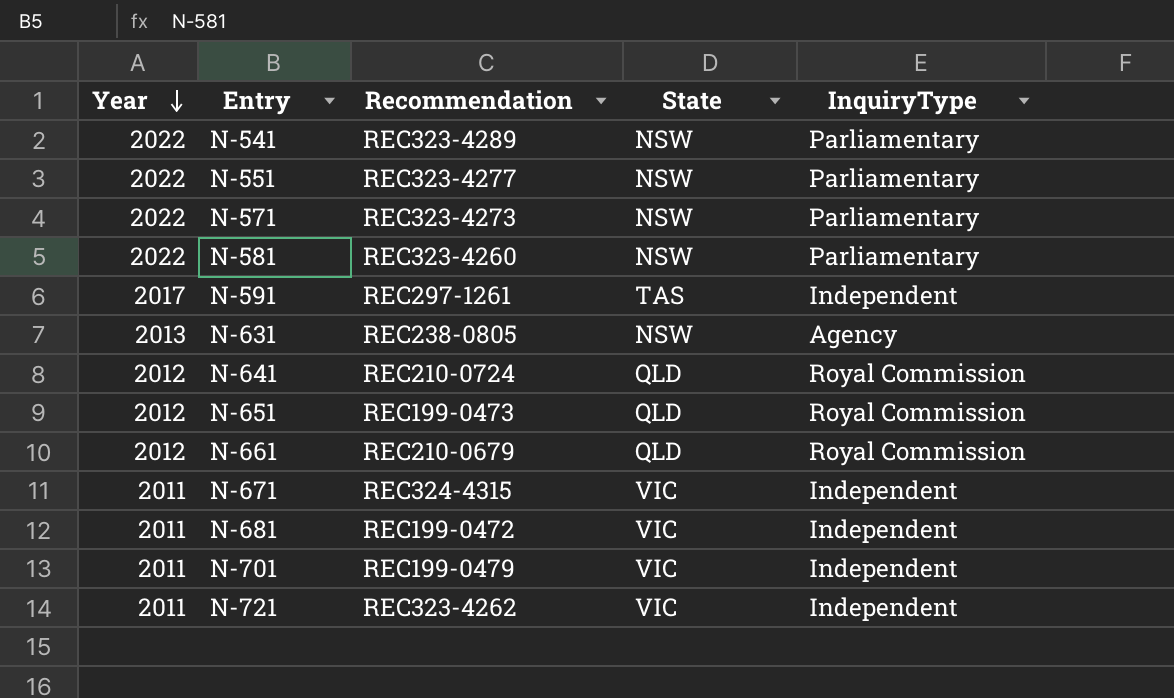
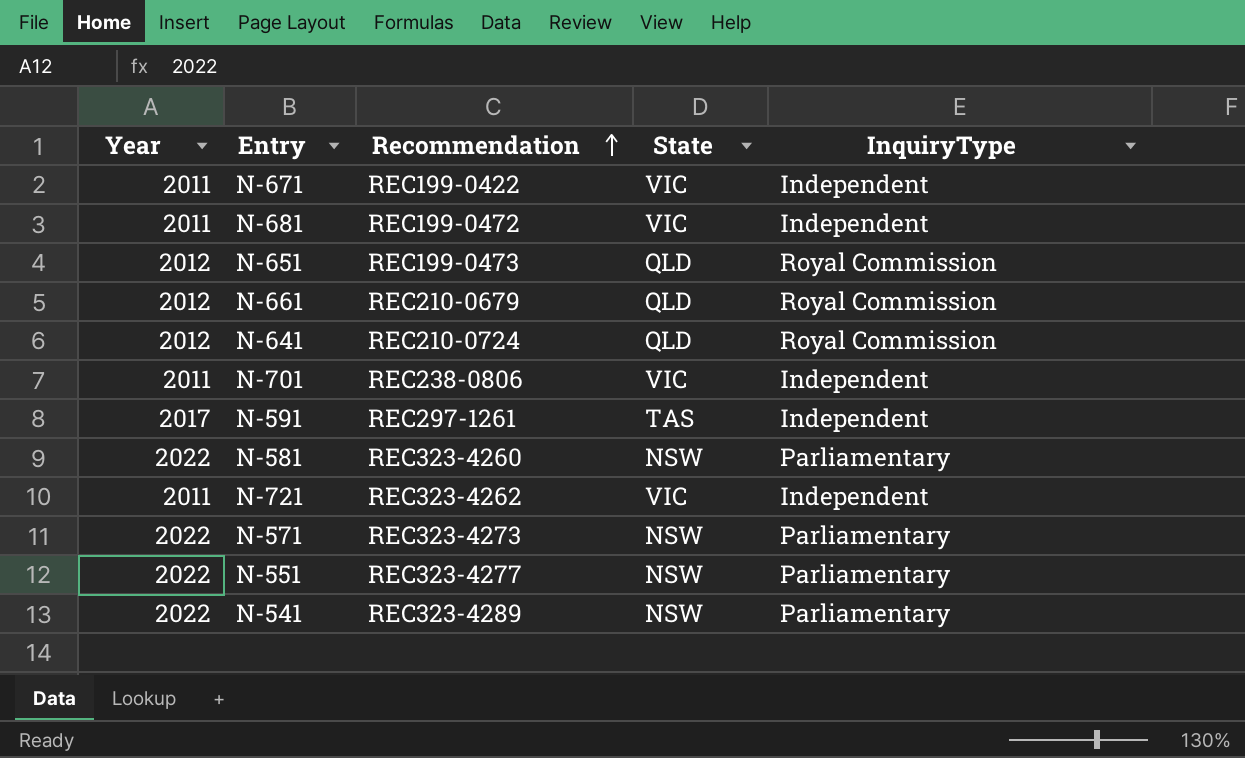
row order: Year descending -> Recommendation ascending
row N-631: 2013 | REC238-0805 | NSW | Agency -> none
N-671 | Recommendation: REC324-4315 -> REC199-0422
N-701 | Recommendation: REC199-0479 -> REC238-0806

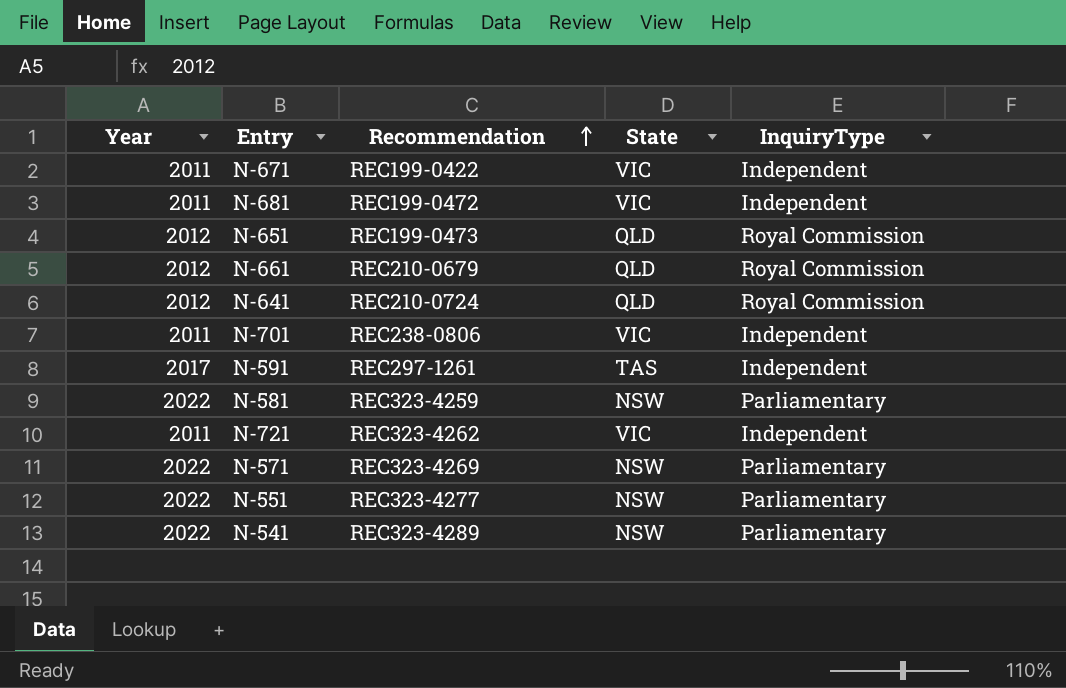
N-581 | Recommendation: REC323-4260 -> REC323-4259
N-571 | Recommendation: REC323-4273 -> REC323-4269

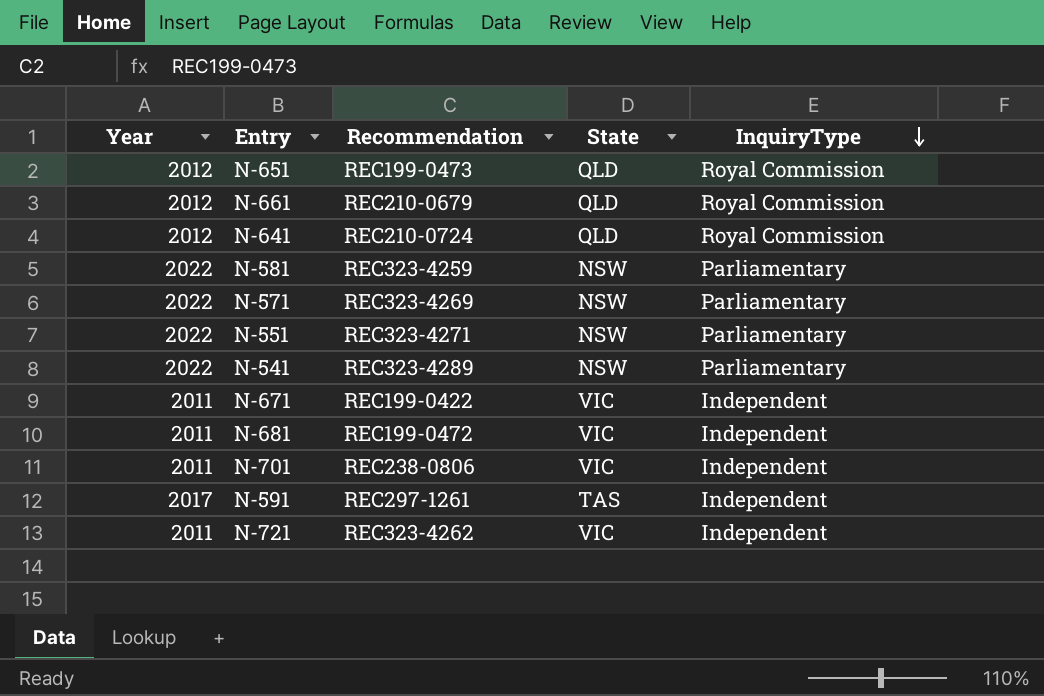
row order: Recommendation ascending -> InquiryType descending
N-551 | Recommendation: REC323-4277 -> REC323-4271

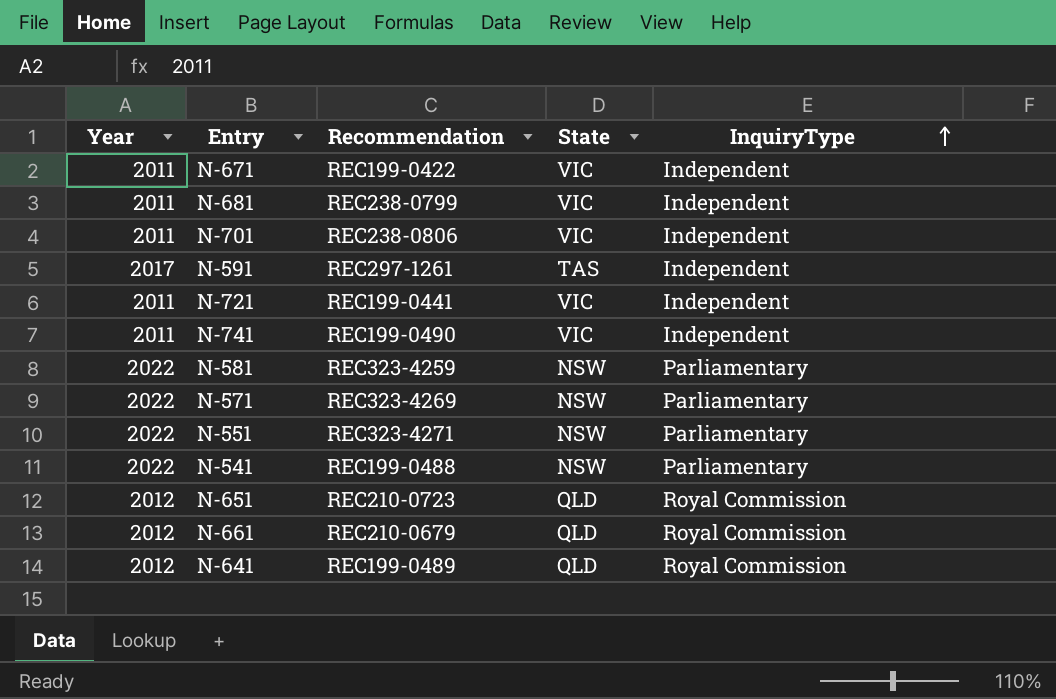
row order: InquiryType descending -> InquiryType ascending
N-681 | Recommendation: REC199-0472 -> REC238-0799
N-721 | Recommendation: REC323-4262 -> REC199-0441
row N-741: none -> 2011 | REC199-0490 | VIC | Independent
N-541 | Recommendation: REC323-4289 -> REC199-0488
N-651 | Recommendation: REC199-0473 -> REC210-0723
N-641 | Recommendation: REC210-0724 -> REC199-0489

